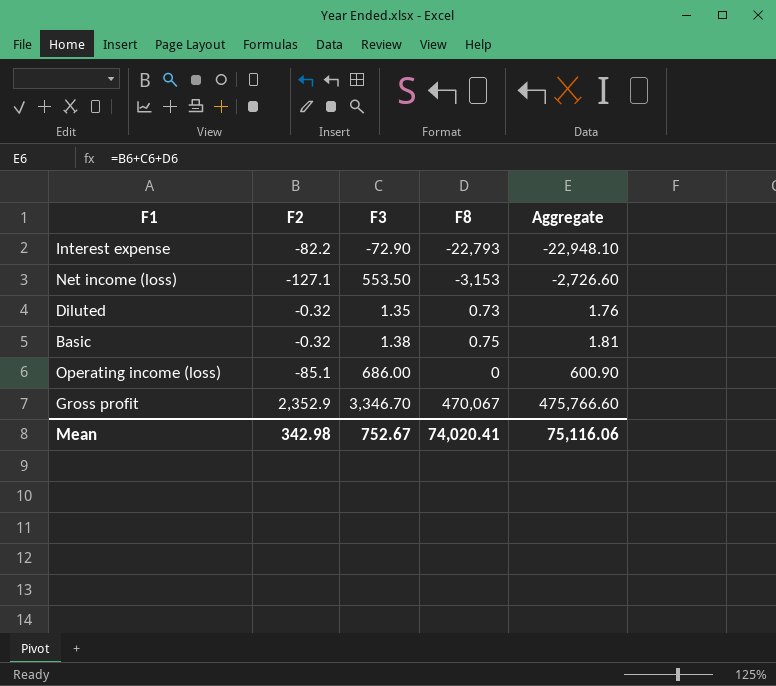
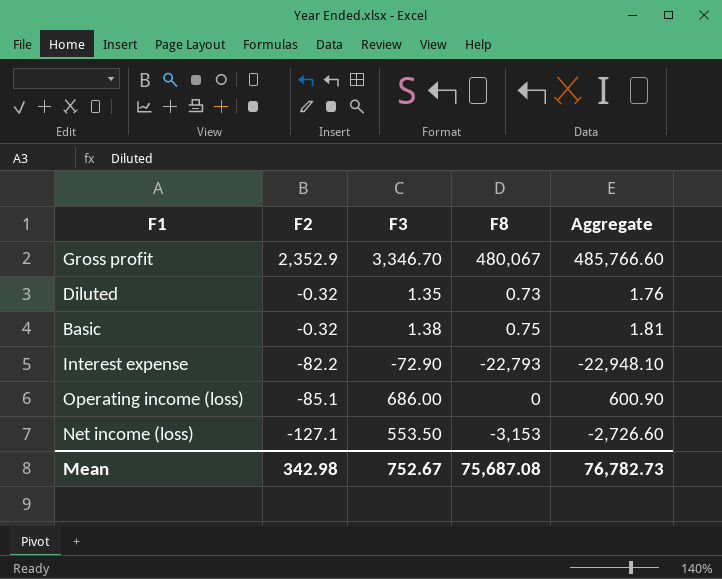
row order: Aggregate ascending -> F2 descending
Gross profit | F8: 470,067 -> 480,067
Gross profit | Aggregate: 475,766.60 -> 485,766.60
Mean | F8: 74,020.41 -> 75,687.08
Mean | Aggregate: 75,116.06 -> 76,782.73

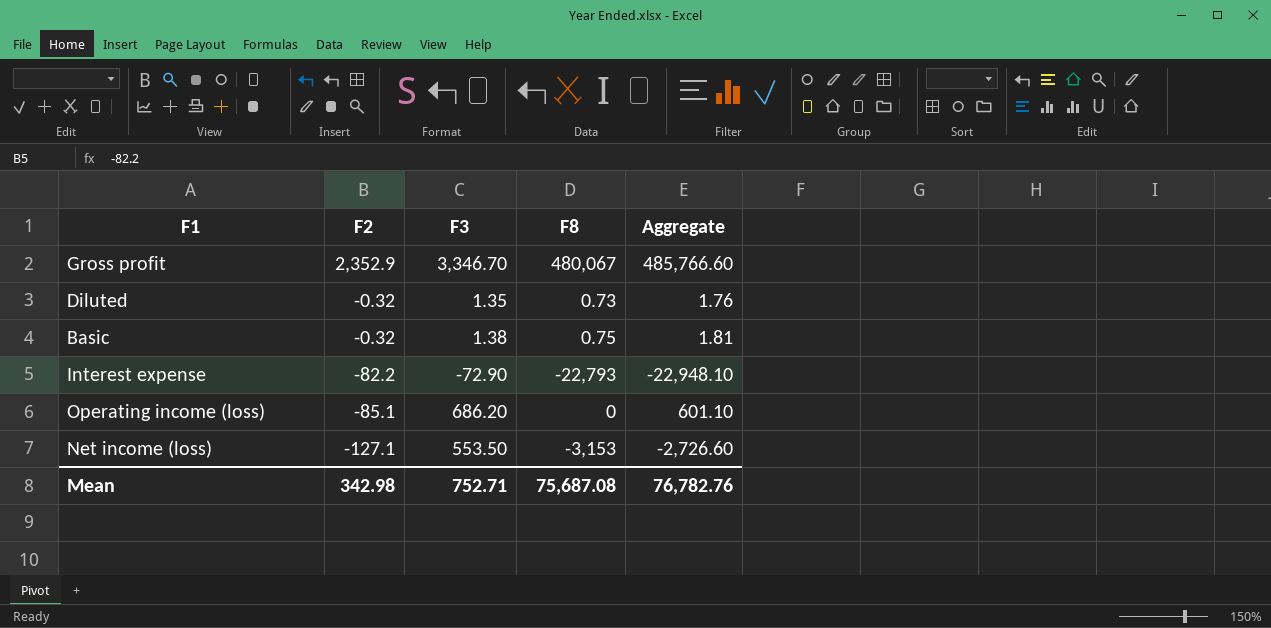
Operating income (loss) | F3: 686.00 -> 686.20
Operating income (loss) | Aggregate: 600.90 -> 601.10
Mean | F3: 752.67 -> 752.71
Mean | Aggregate: 76,782.73 -> 76,782.76

